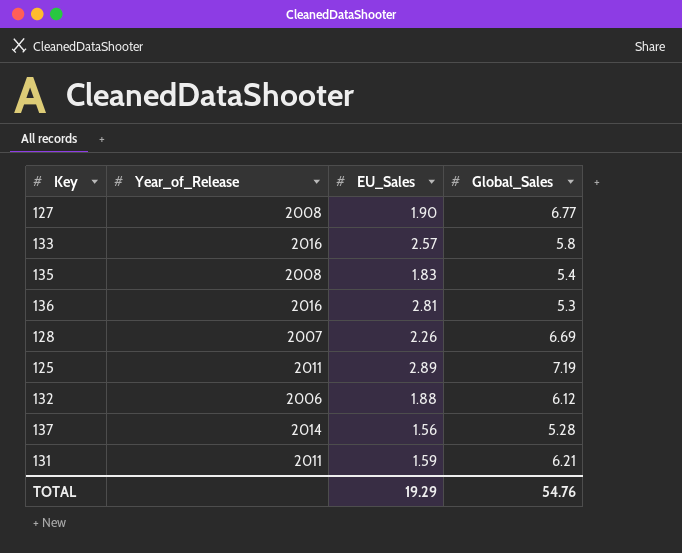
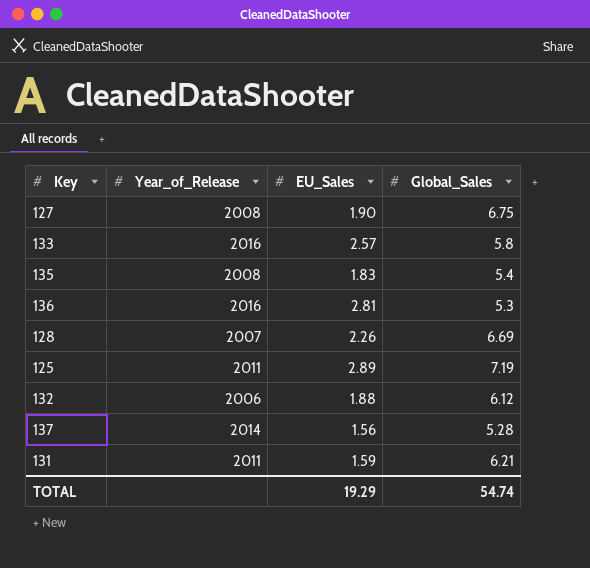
127 | Global_Sales: 6.77 -> 6.75
TOTAL | Global_Sales: 54.76 -> 54.74

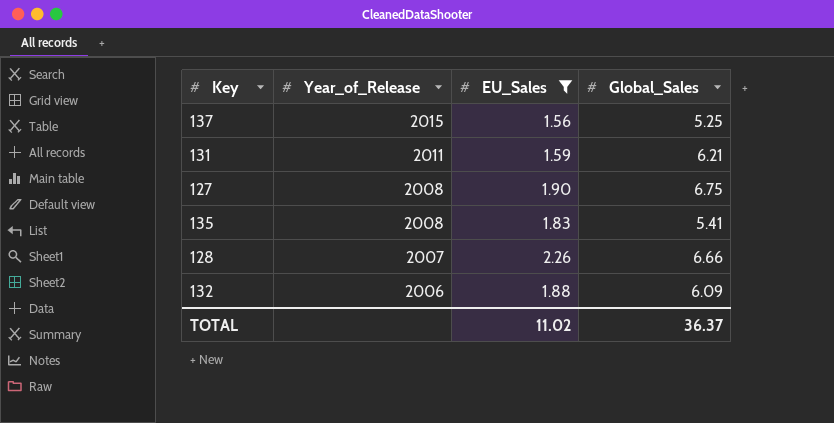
filter: none -> EU_Sales <= 2.26
row order: none -> Year_of_Release descending
137 | Year_of_Release: 2014 -> 2015
137 | Global_Sales: 5.28 -> 5.25
135 | Global_Sales: 5.4 -> 5.41
128 | Global_Sales: 6.69 -> 6.66
132 | Global_Sales: 6.12 -> 6.09
TOTAL | EU_Sales: 19.29 -> 11.02
TOTAL | Global_Sales: 54.74 -> 36.37

